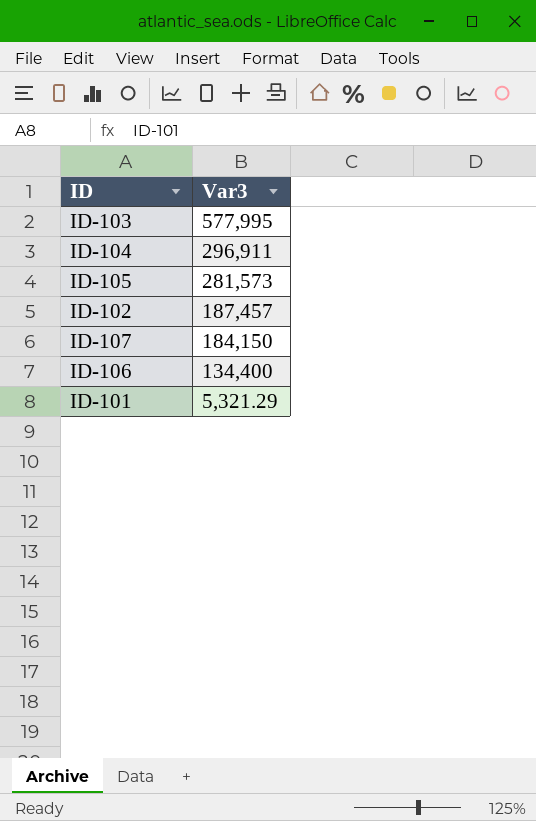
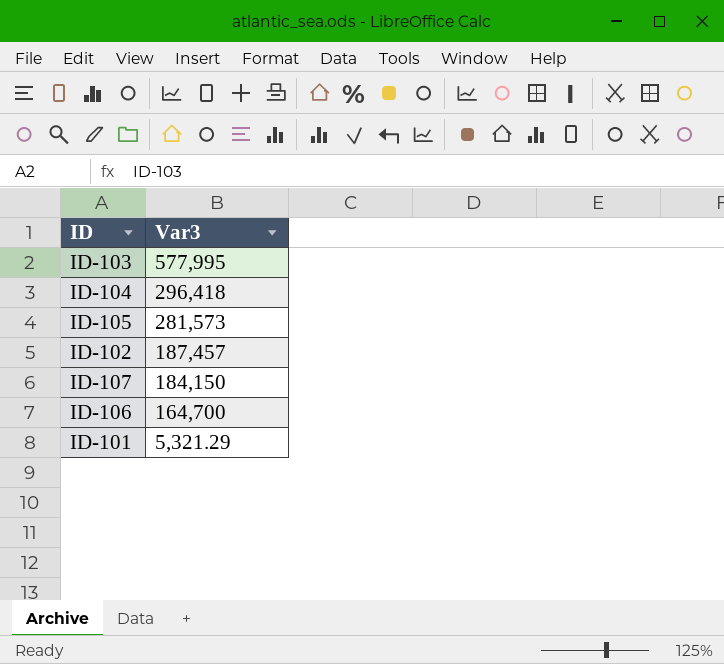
ID-104 | Var3: 296,911 -> 296,418
ID-106 | Var3: 134,400 -> 164,700

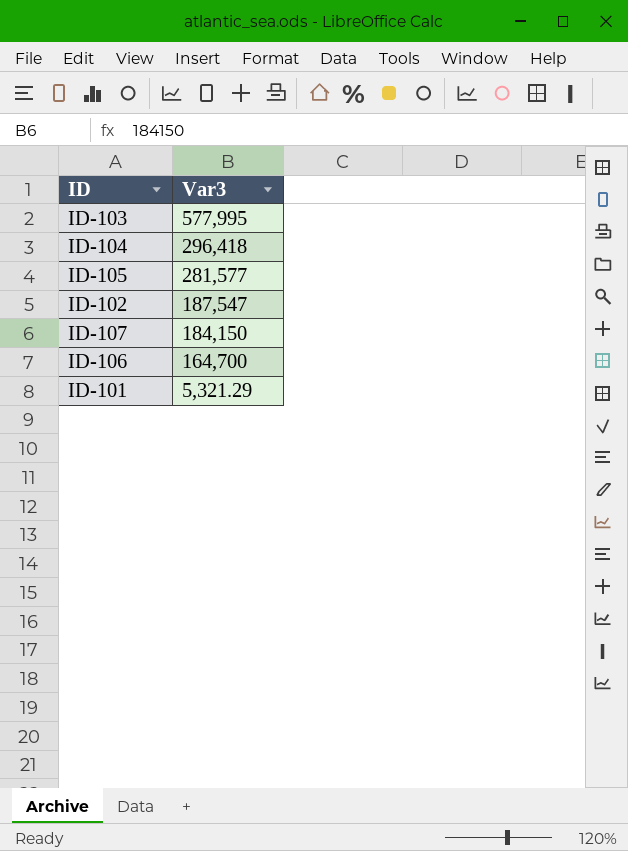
ID-105 | Var3: 281,573 -> 281,577
ID-102 | Var3: 187,457 -> 187,547

